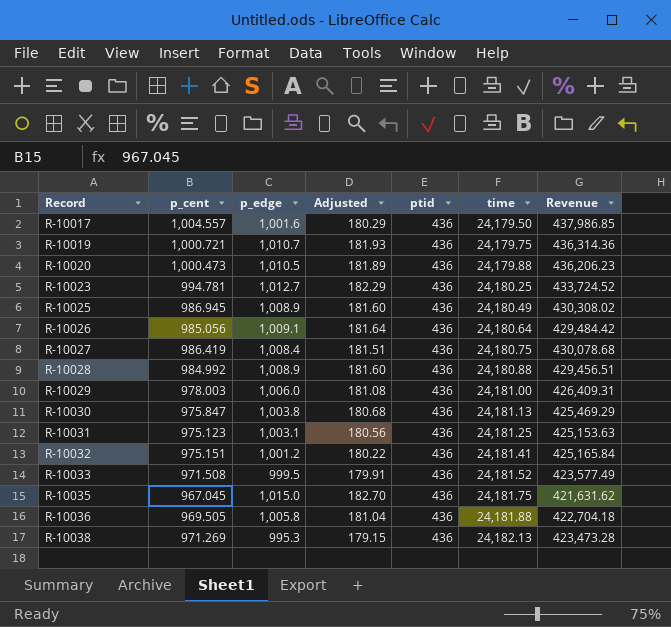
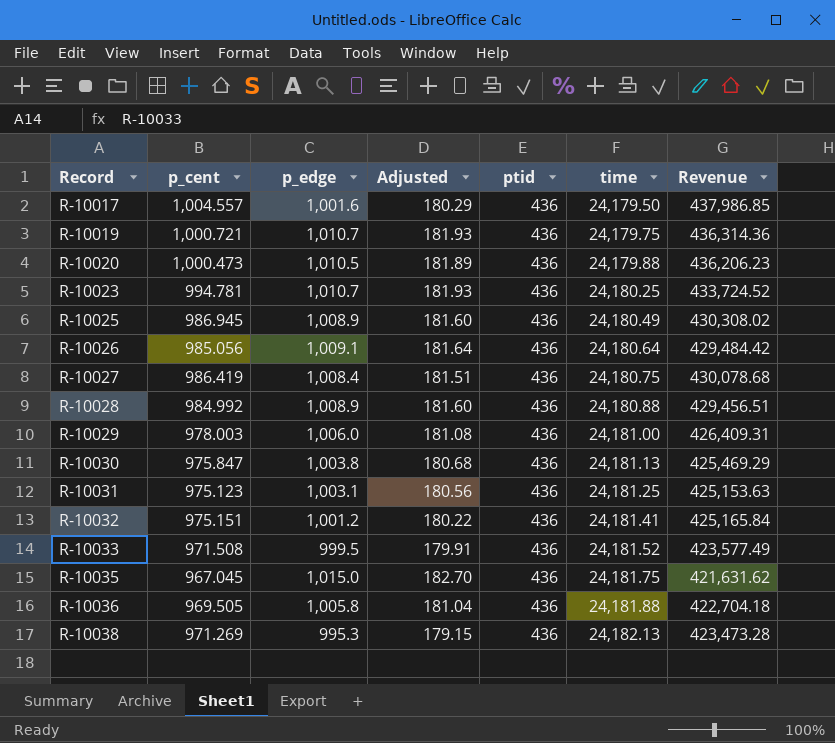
R-10023 | p_edge: 1,012.7 -> 1,010.7
R-10023 | Adjusted: 182.29 -> 181.93

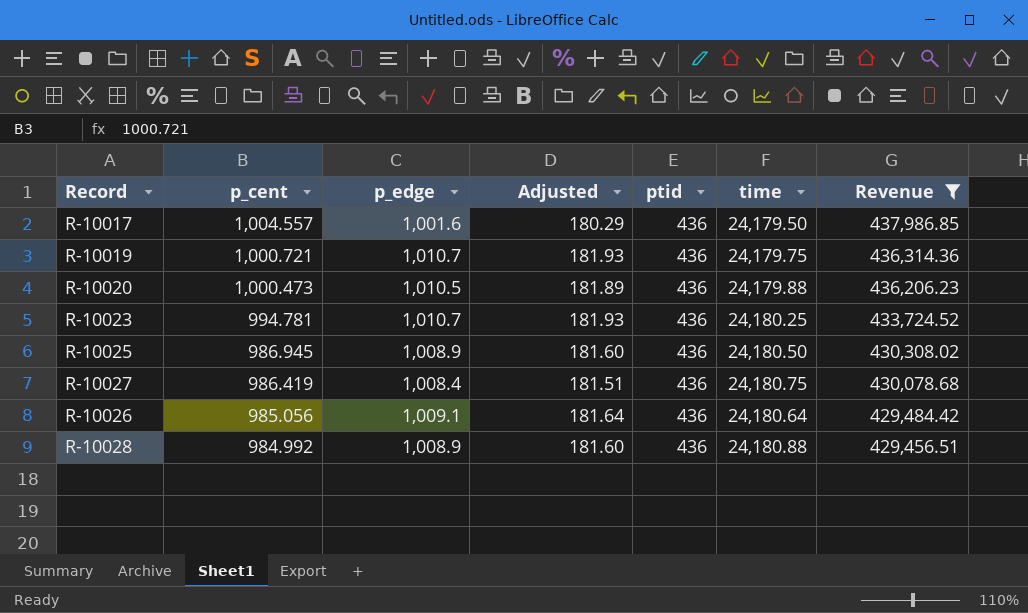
filter: none -> Revenue >= 429,456.51
row order: Record ascending -> p_cent descending
R-10025 | time: 24,180.49 -> 24,180.50

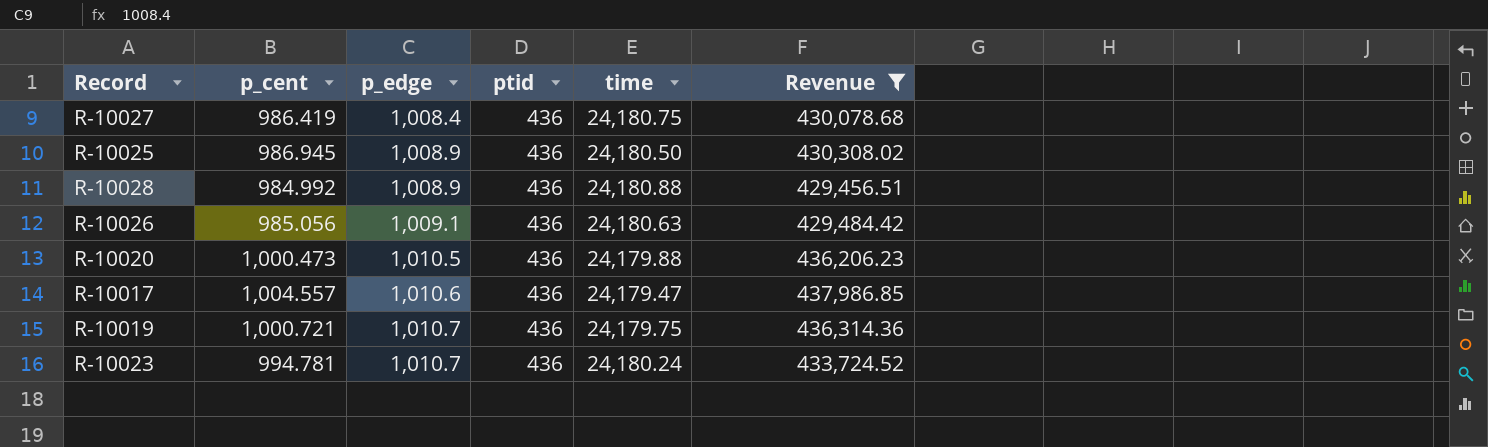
row order: p_cent descending -> p_edge ascending
column Adjusted | formula: [p_edge] * 0.18 -> none
R-10026 | time: 24,180.64 -> 24,180.63
R-10017 | p_edge: 1,001.6 -> 1,010.6
R-10017 | time: 24,179.50 -> 24,179.47
R-10023 | time: 24,180.25 -> 24,180.24

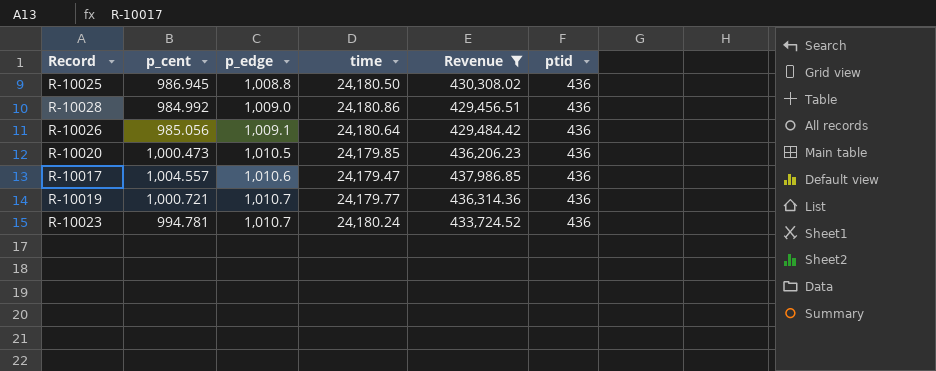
column ptid | position: 4 -> 6
row R-10027: 986.419 | 1,008.4 | 436 | 24,180.75 | 430,078.68 -> none
R-10025 | p_edge: 1,008.9 -> 1,008.8
R-10028 | p_edge: 1,008.9 -> 1,009.0
R-10028 | time: 24,180.88 -> 24,180.86
R-10026 | time: 24,180.63 -> 24,180.64
R-10020 | time: 24,179.88 -> 24,179.85
R-10019 | time: 24,179.75 -> 24,179.77

